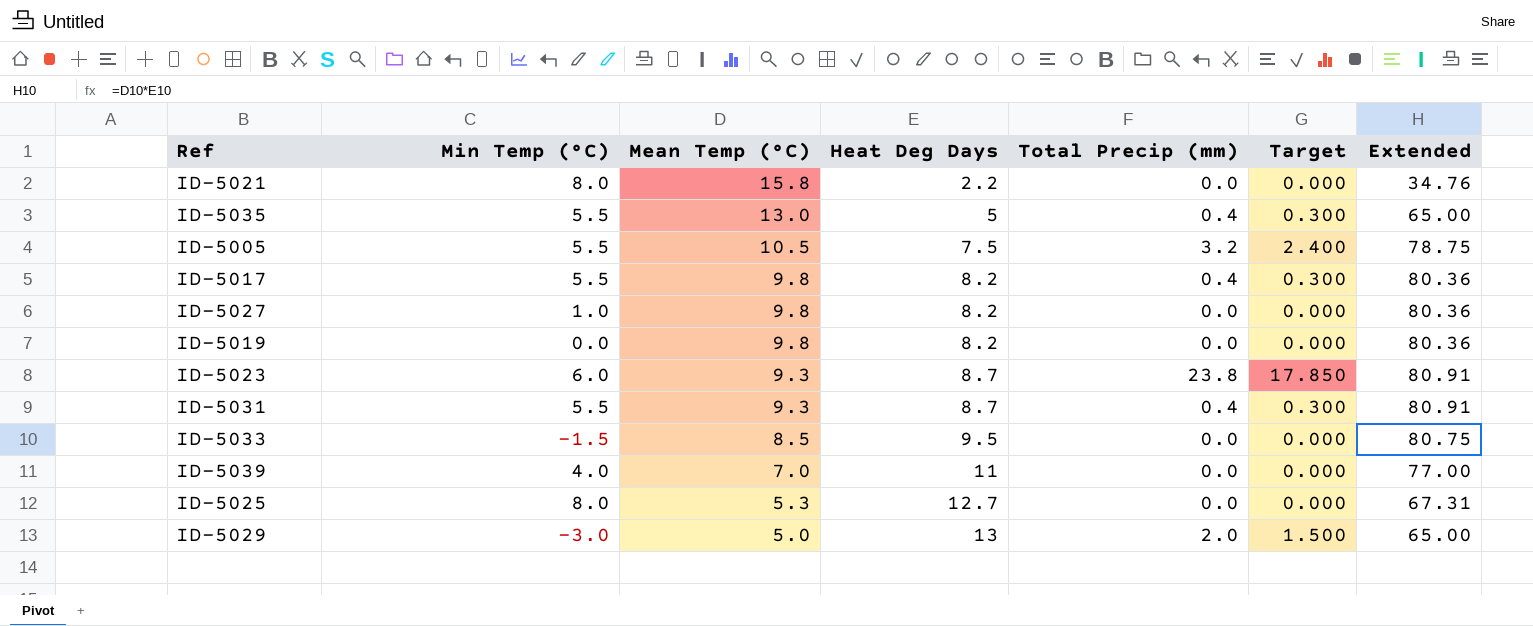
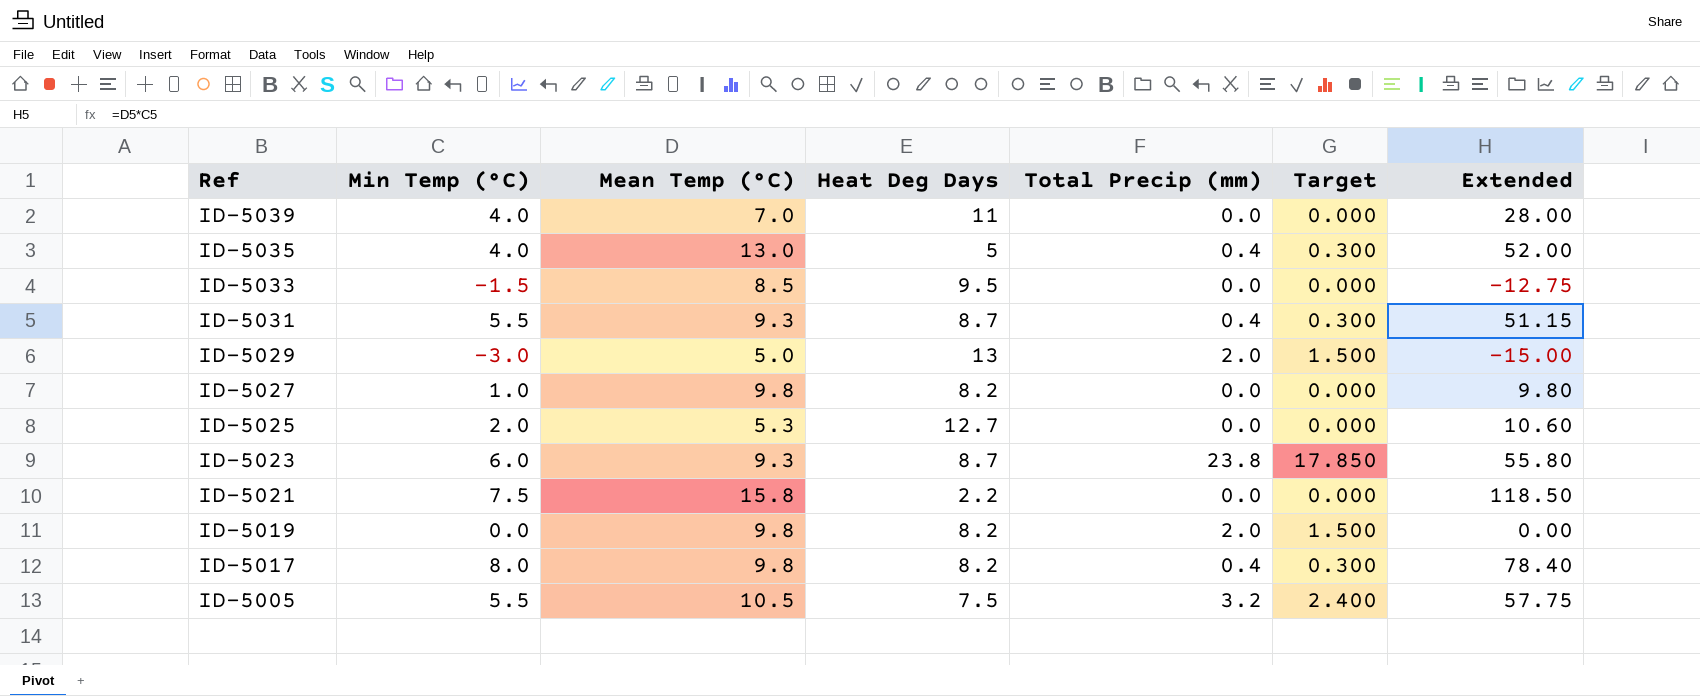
row order: Mean Temp (°C) descending -> Ref descending
column Extended | formula: [Mean Temp (°C)] * [Heat Deg Days] -> [Min Temp (°C)] * [Mean Temp (°C)]
ID-5035 | Min Temp (°C): 5.5 -> 4.0
ID-5025 | Min Temp (°C): 8.0 -> 2.0
ID-5021 | Min Temp (°C): 8.0 -> 7.5
ID-5019 | Total Precip (mm): 0.0 -> 2.0
ID-5019 | Target: 0.000 -> 1.500
ID-5017 | Min Temp (°C): 5.5 -> 8.0

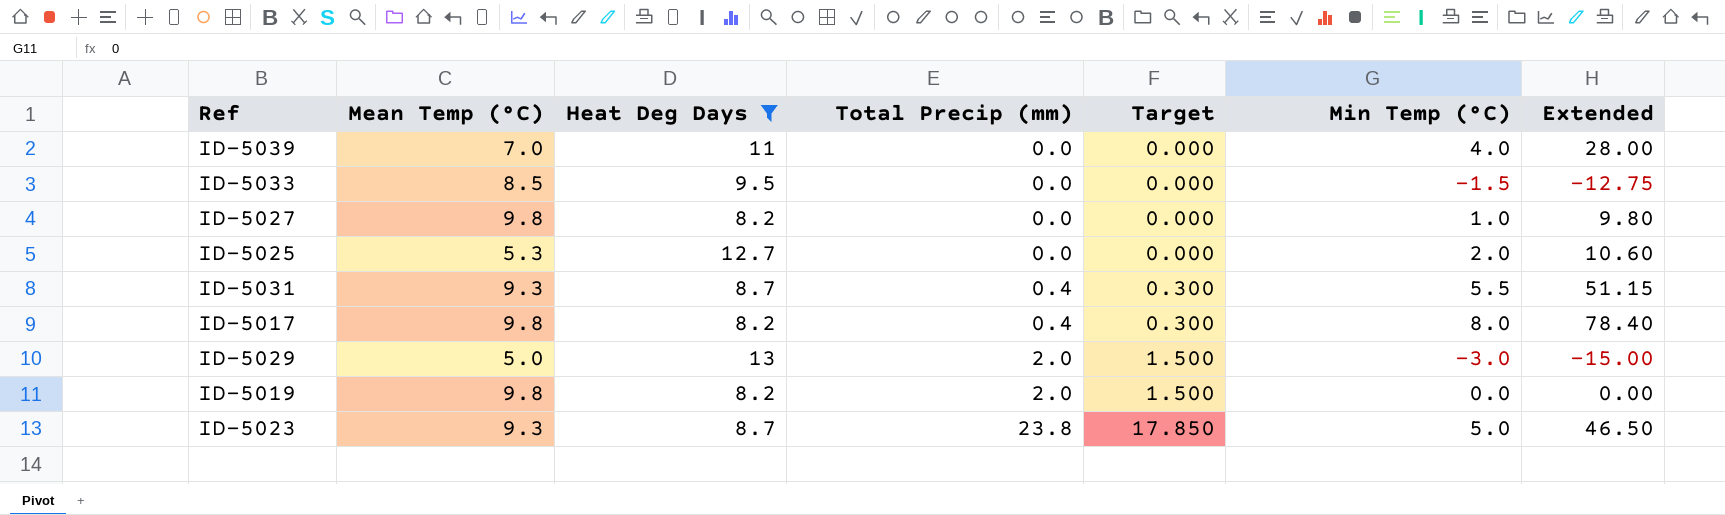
filter: none -> Heat Deg Days >= 8.2
row order: Ref descending -> Total Precip (mm) ascending
column Min Temp (°C) | position: 2 -> 6
ID-5023 | Min Temp (°C): 6.0 -> 5.0
ID-5023 | Extended: 55.80 -> 46.50

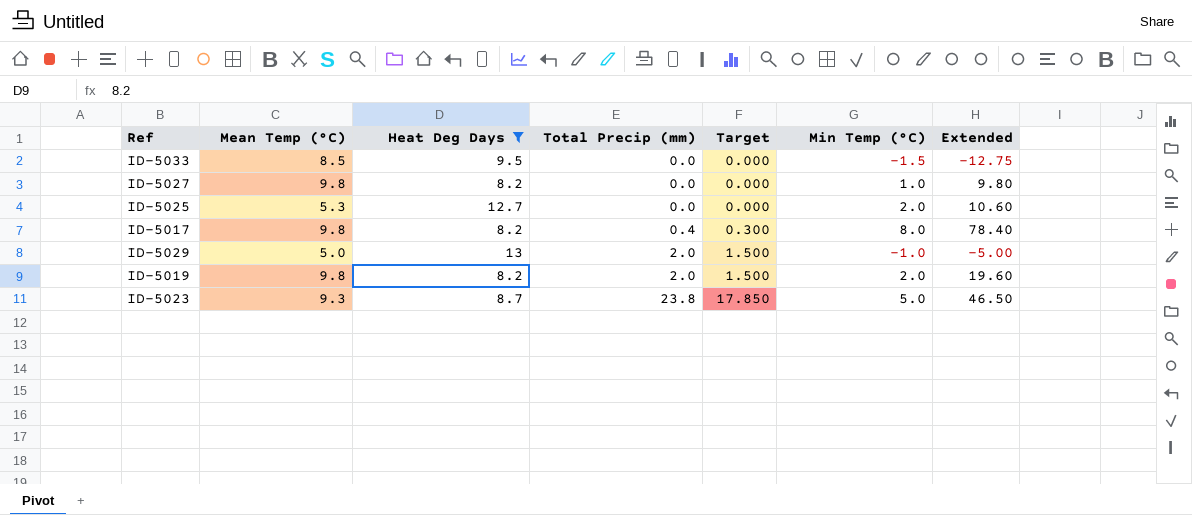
row ID-5039: 7.0 | 11 | 0.0 | 0.000 | 4.0 | 28.00 -> none
row ID-5031: 9.3 | 8.7 | 0.4 | 0.300 | 5.5 | 51.15 -> none
ID-5029 | Min Temp (°C): -3.0 -> -1.0
ID-5029 | Extended: -15.00 -> -5.00
ID-5019 | Min Temp (°C): 0.0 -> 2.0
ID-5019 | Extended: 0.00 -> 19.60

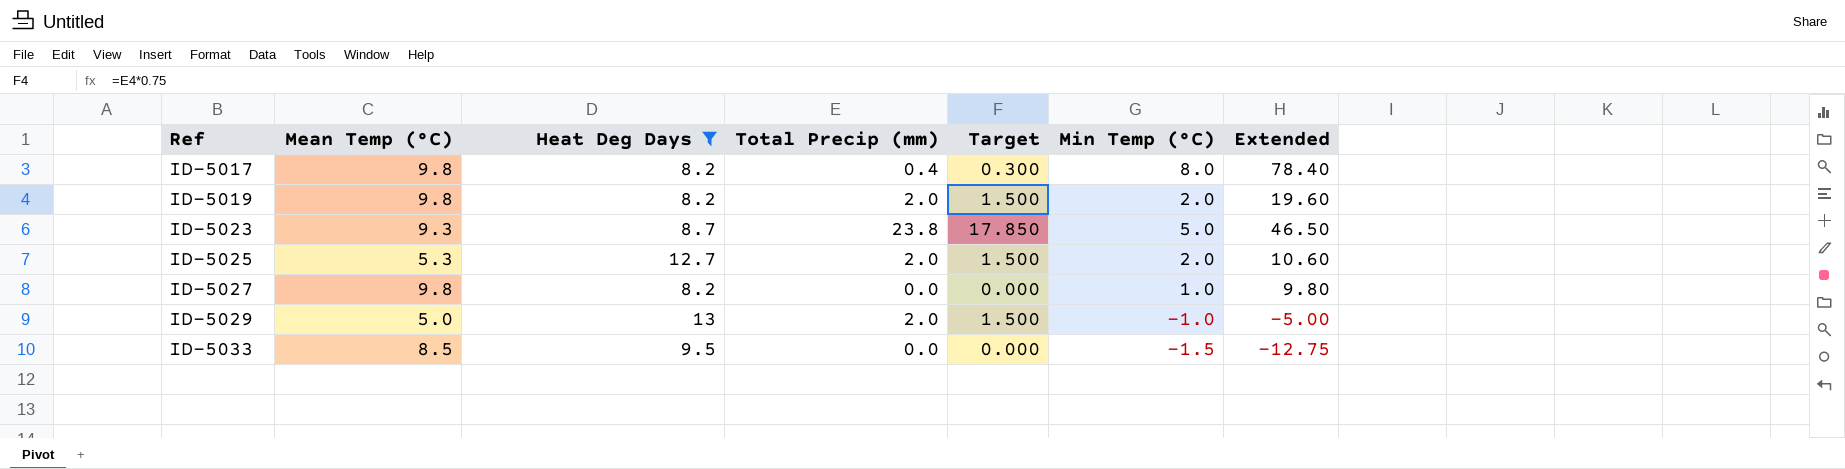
row order: Total Precip (mm) ascending -> Ref ascending
ID-5025 | Total Precip (mm): 0.0 -> 2.0
ID-5025 | Target: 0.000 -> 1.500

